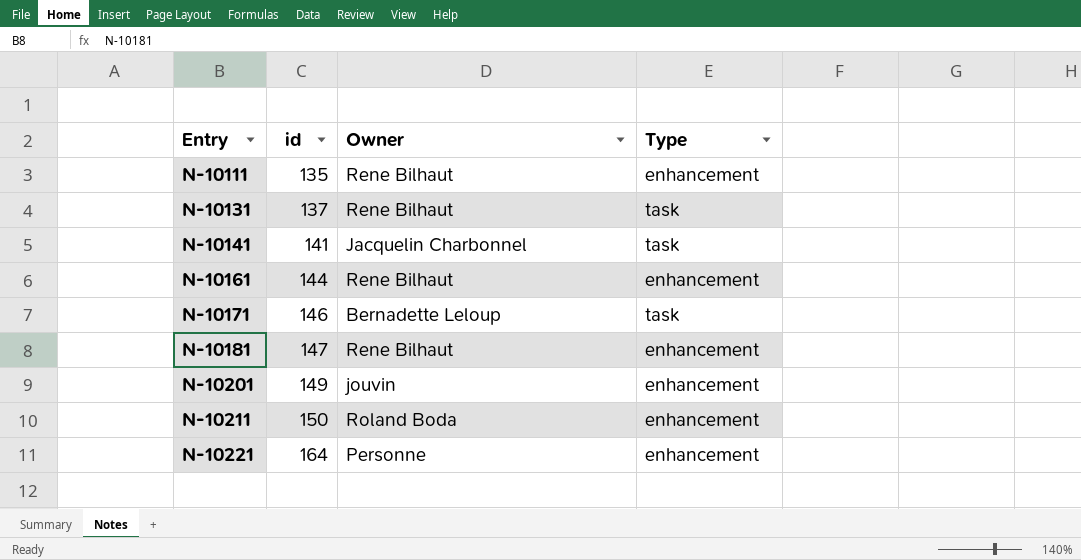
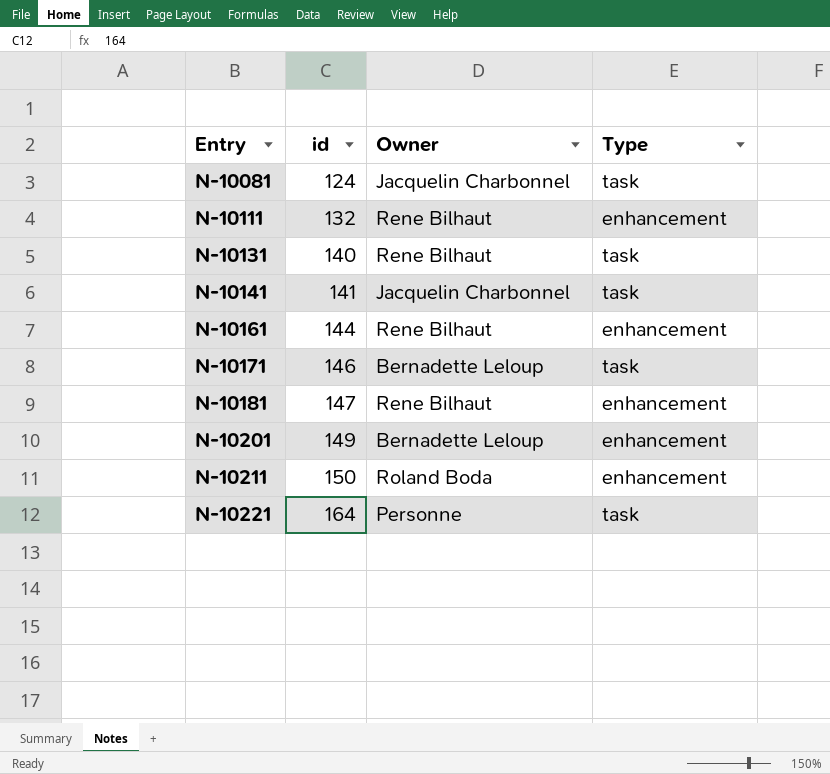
row N-10081: none -> 124 | Jacquelin Charbonnel | task
N-10111 | id: 135 -> 132
N-10131 | id: 137 -> 140
N-10201 | Owner: jouvin -> Bernadette Leloup
N-10221 | Type: enhancement -> task

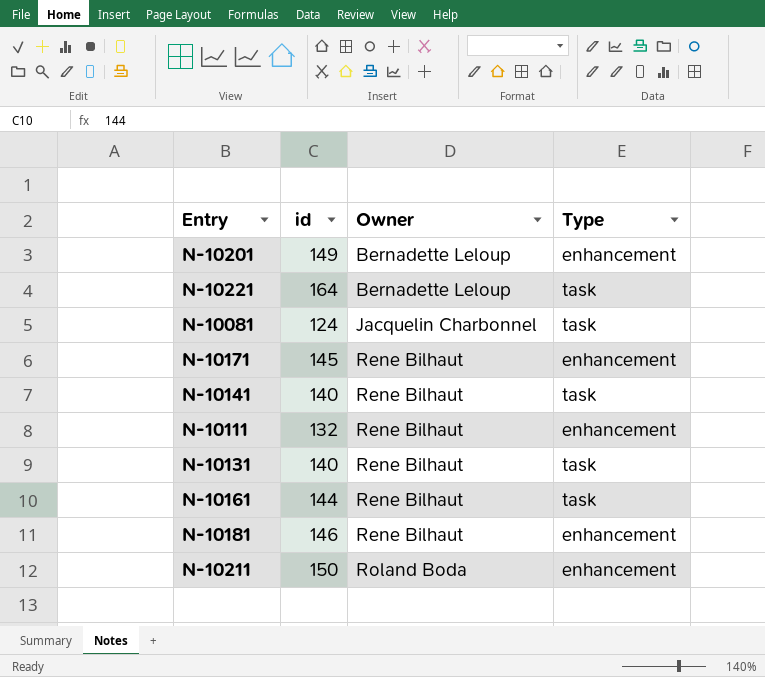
row order: Entry ascending -> Owner ascending
N-10221 | Owner: Personne -> Bernadette Leloup
N-10171 | id: 146 -> 145
N-10171 | Owner: Bernadette Leloup -> Rene Bilhaut
N-10171 | Type: task -> enhancement
N-10141 | id: 141 -> 140
N-10141 | Owner: Jacquelin Charbonnel -> Rene Bilhaut
N-10161 | Type: enhancement -> task
N-10181 | id: 147 -> 146

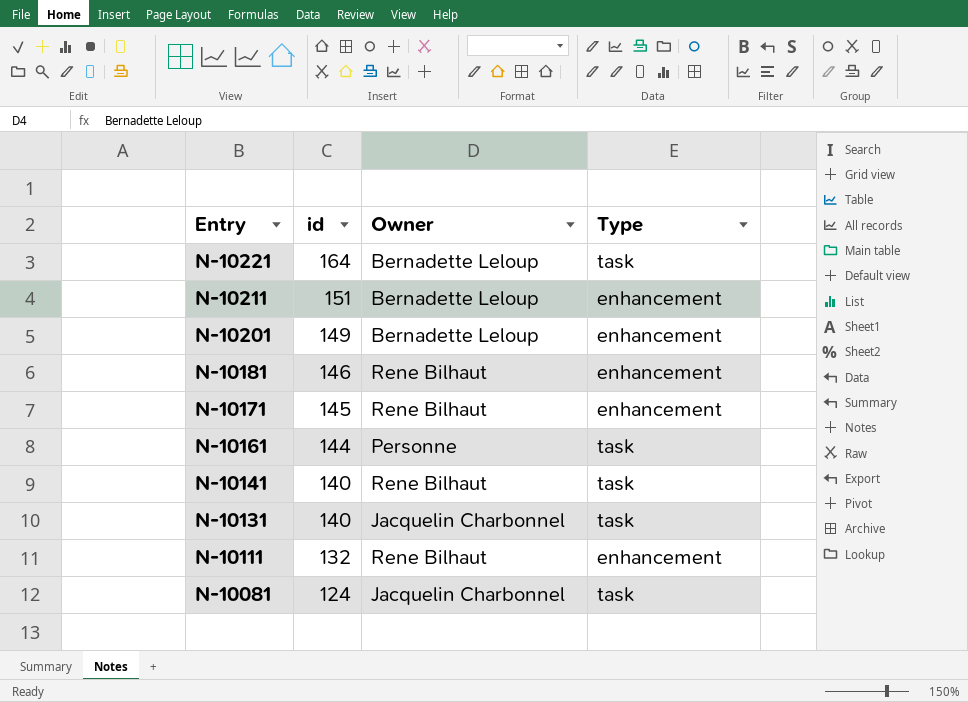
row order: Owner ascending -> Entry descending
N-10211 | id: 150 -> 151
N-10211 | Owner: Roland Boda -> Bernadette Leloup
N-10161 | Owner: Rene Bilhaut -> Personne
N-10131 | Owner: Rene Bilhaut -> Jacquelin Charbonnel

